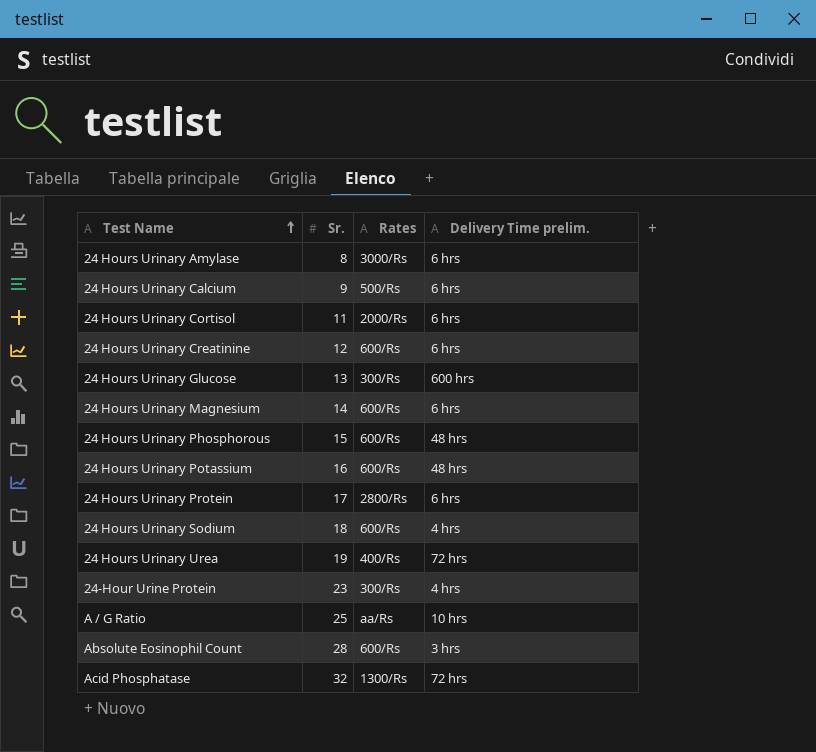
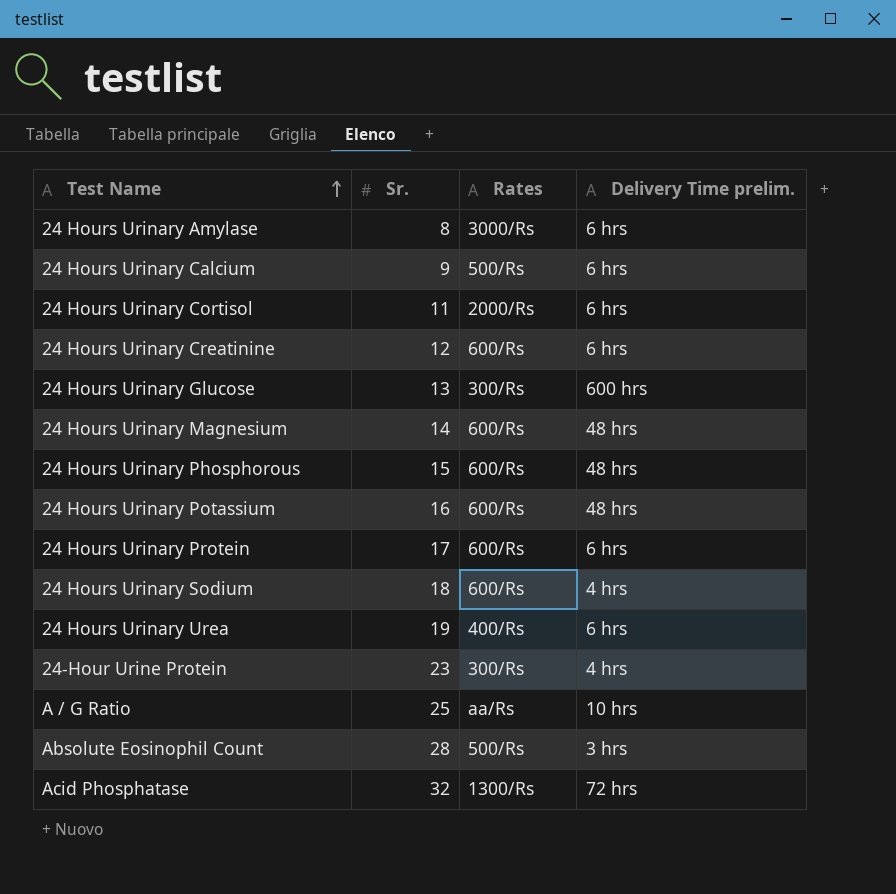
24 Hours Urinary Magnesium | Delivery Time prelim.: 6 hrs -> 48 hrs
24 Hours Urinary Protein | Rates: 2800/Rs -> 600/Rs
24 Hours Urinary Urea | Delivery Time prelim.: 72 hrs -> 6 hrs
Absolute Eosinophil Count | Rates: 600/Rs -> 500/Rs

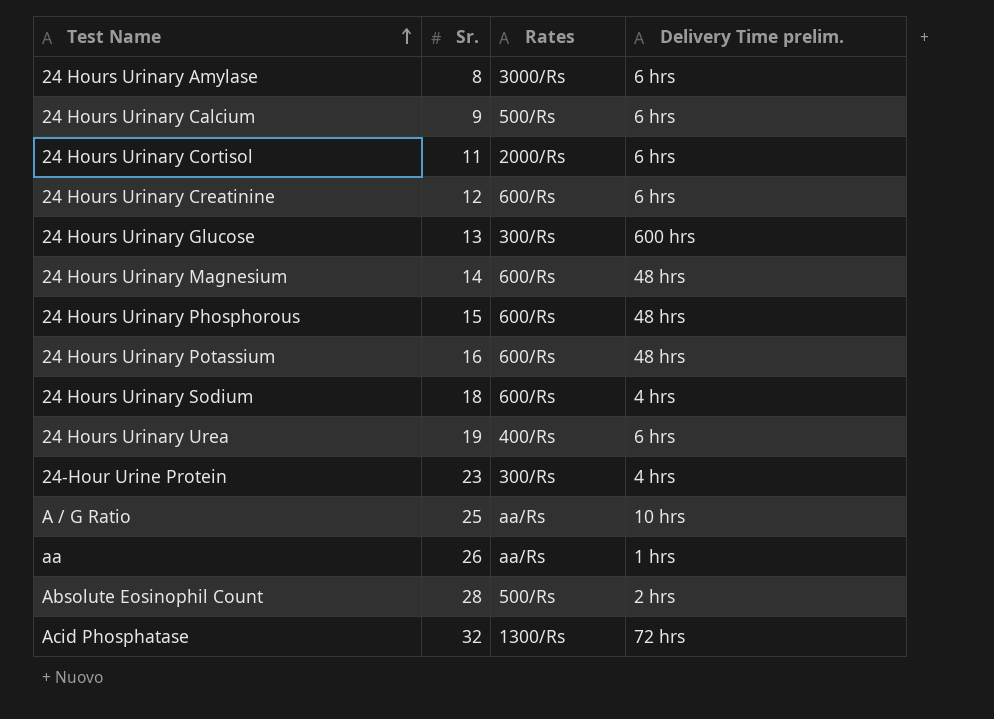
row 24 Hours Urinary Protein: 17 | 600/Rs | 6 hrs -> none
row aa: none -> 26 | aa/Rs | 1 hrs
Absolute Eosinophil Count | Delivery Time prelim.: 3 hrs -> 2 hrs

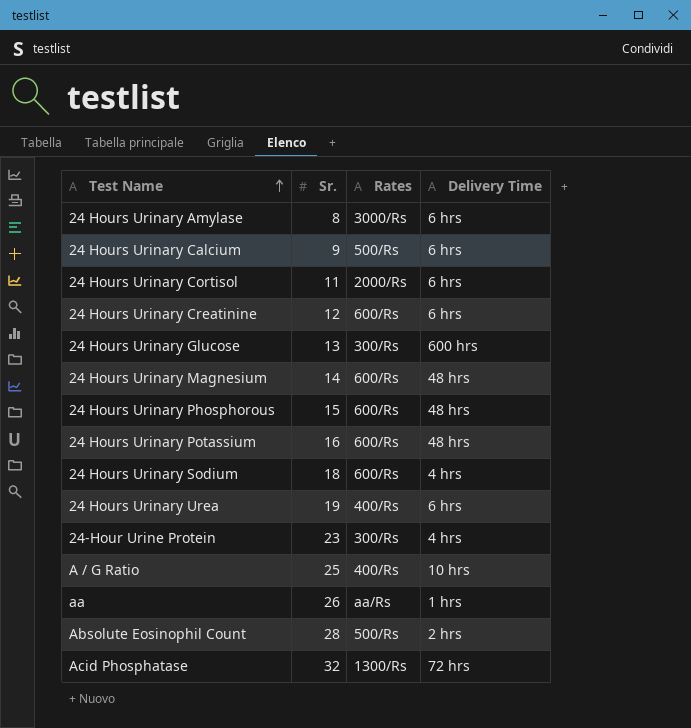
column name: Delivery Time prelim. -> Delivery Time
A / G Ratio | Rates: aa/Rs -> 400/Rs

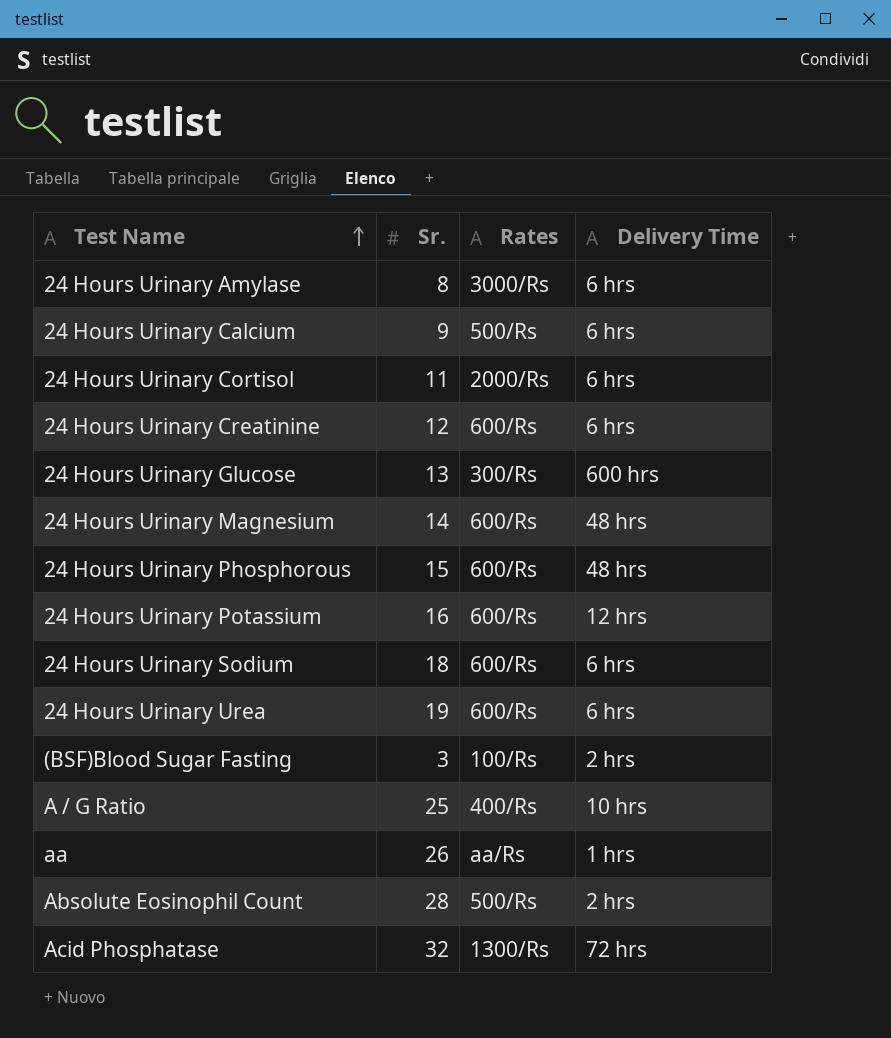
row 24-Hour Urine Protein: 23 | 300/Rs | 4 hrs -> none
24 Hours Urinary Potassium | Delivery Time: 48 hrs -> 12 hrs
24 Hours Urinary Sodium | Delivery Time: 4 hrs -> 6 hrs
24 Hours Urinary Urea | Rates: 400/Rs -> 600/Rs
row (BSF)Blood Sugar Fasting: none -> 3 | 100/Rs | 2 hrs

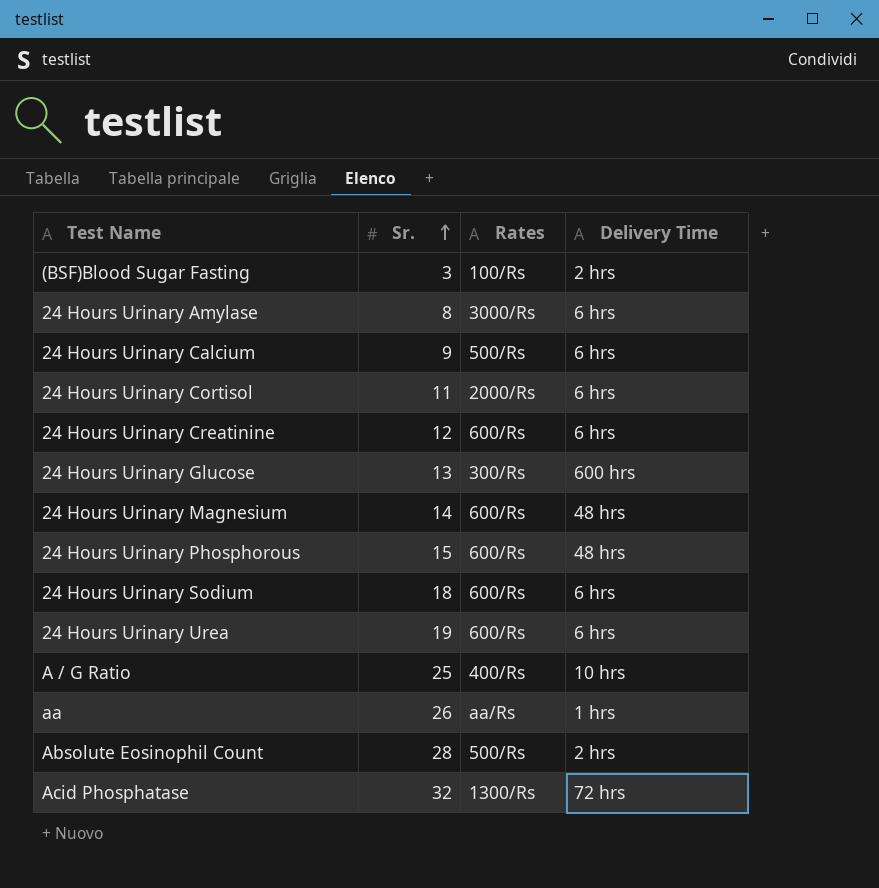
row order: Test Name ascending -> Sr. ascending
row 24 Hours Urinary Potassium: 16 | 600/Rs | 12 hrs -> none

